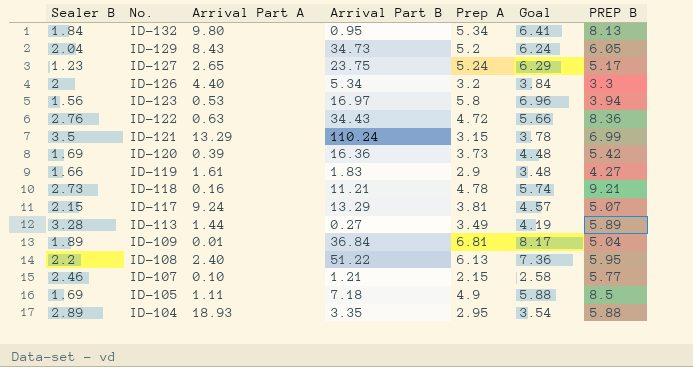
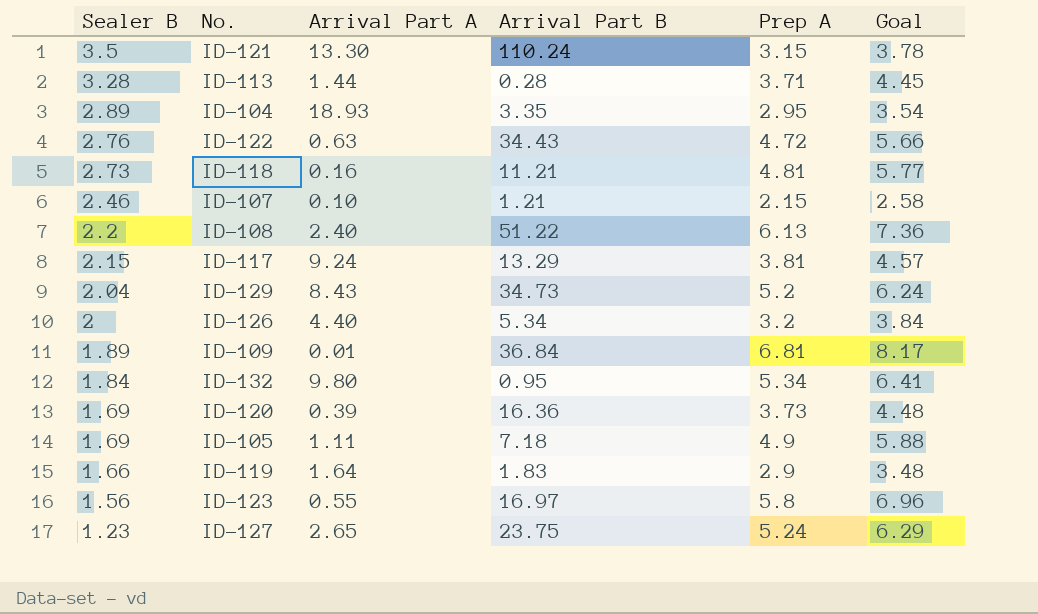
row order: No. descending -> Sealer B descending
column PREP B | position: 7 -> none
ID-121 | Arrival Part A: 13.29 -> 13.30
ID-113 | Arrival Part B: 0.27 -> 0.28
ID-113 | Prep A: 3.49 -> 3.71
ID-113 | Goal: 4.19 -> 4.45
ID-118 | Prep A: 4.78 -> 4.81
ID-118 | Goal: 5.74 -> 5.77
ID-119 | Arrival Part A: 1.61 -> 1.64
ID-123 | Arrival Part A: 0.53 -> 0.55

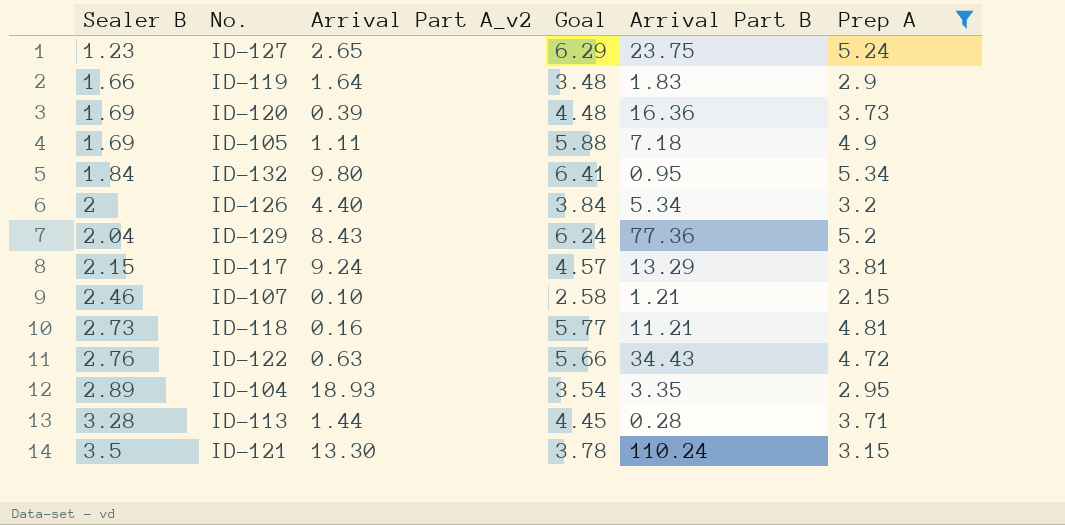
filter: none -> Prep A <= 5.34
row order: Sealer B descending -> Sealer B ascending
column name: Arrival Part A -> Arrival Part A_v2
column Goal | position: 6 -> 4
ID-129 | Arrival Part B: 34.73 -> 77.36

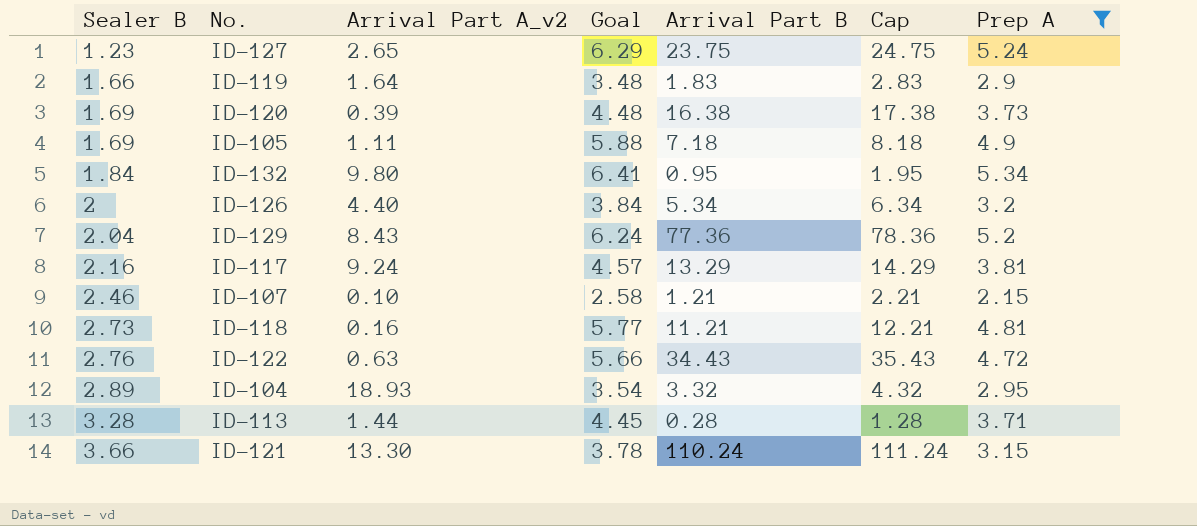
column Cap | formula: none -> [Arrival Part B] + 1
ID-120 | Arrival Part B: 16.36 -> 16.38
ID-117 | Sealer B: 2.15 -> 2.16
ID-104 | Arrival Part B: 3.35 -> 3.32
ID-121 | Sealer B: 3.5 -> 3.66

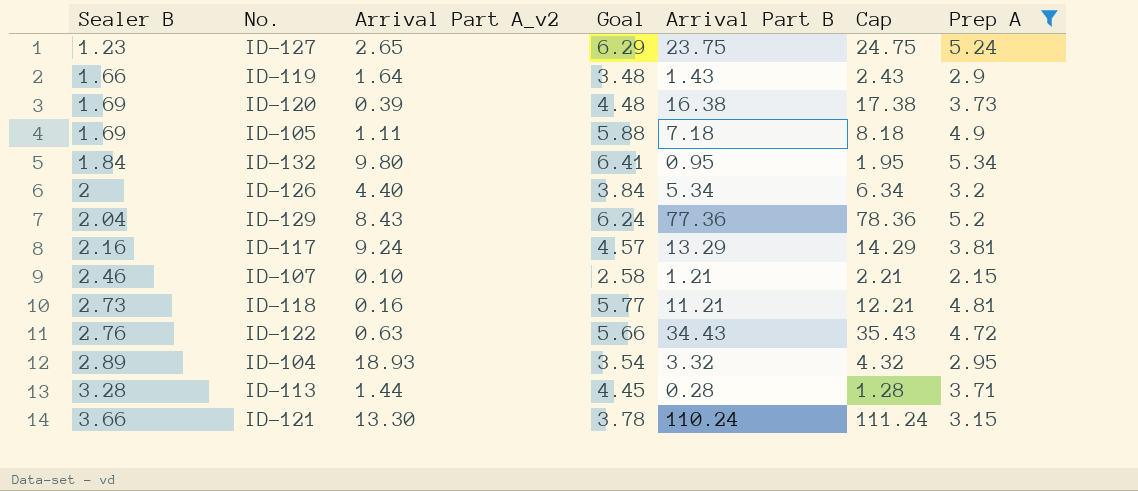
ID-119 | Arrival Part B: 1.83 -> 1.43
ID-119 | Cap: 2.83 -> 2.43

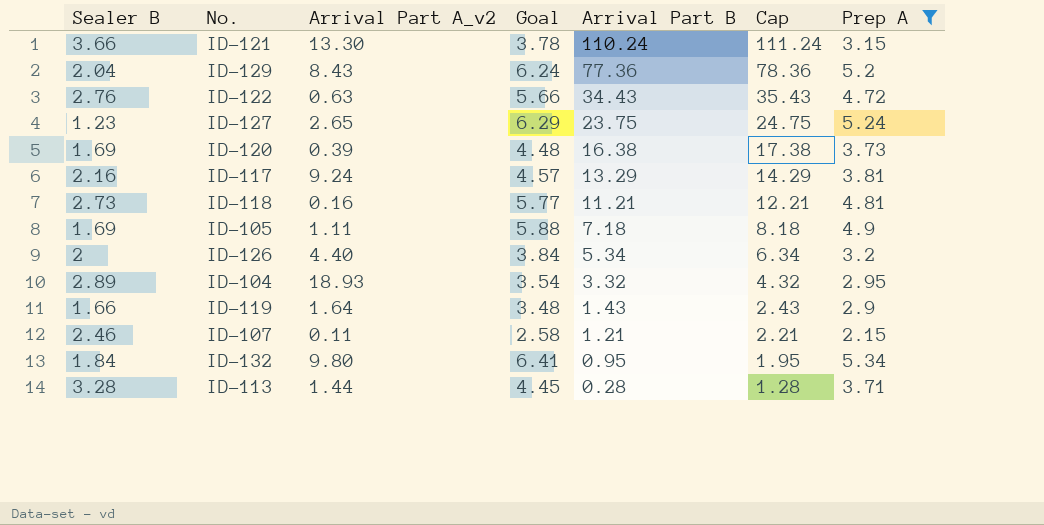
row order: Sealer B ascending -> Arrival Part B descending
ID-107 | Arrival Part A_v2: 0.10 -> 0.11

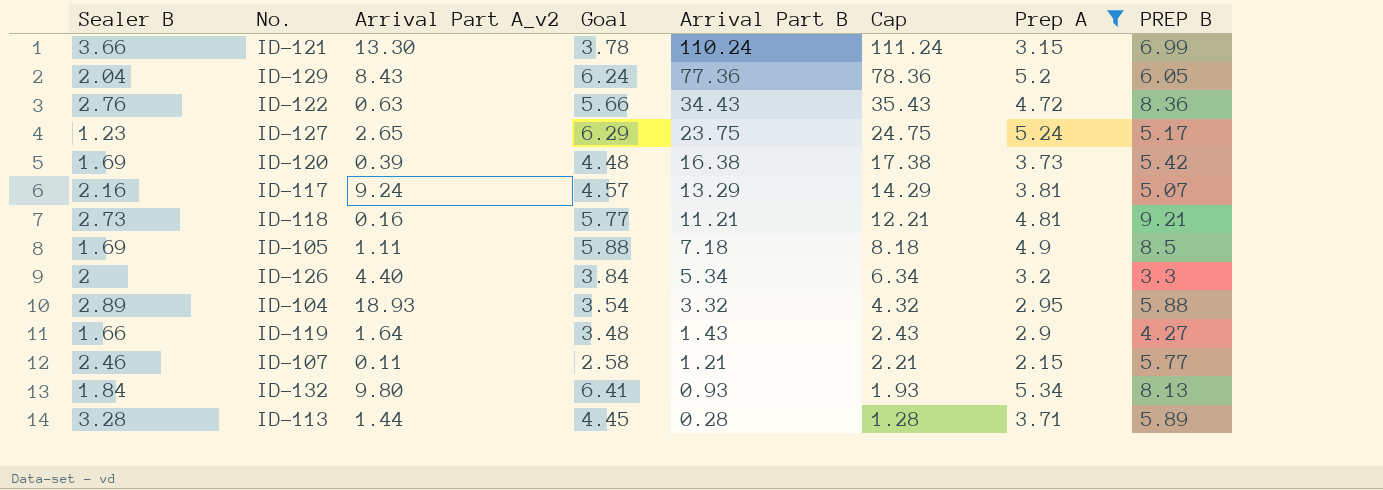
column PREP B | position: none -> 8
ID-132 | Arrival Part B: 0.95 -> 0.93
ID-132 | Cap: 1.95 -> 1.93

